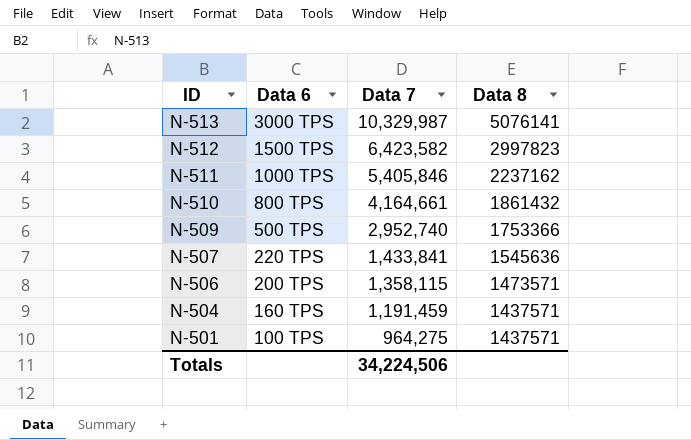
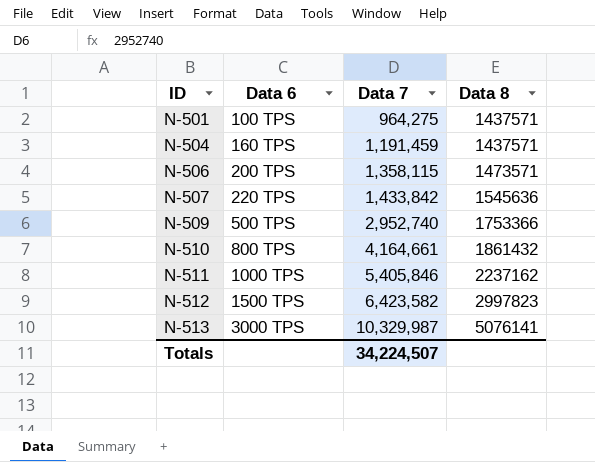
row order: ID descending -> ID ascending
N-507 | Data 7: 1,433,841 -> 1,433,842
Totals | Data 7: 34,224,506 -> 34,224,507

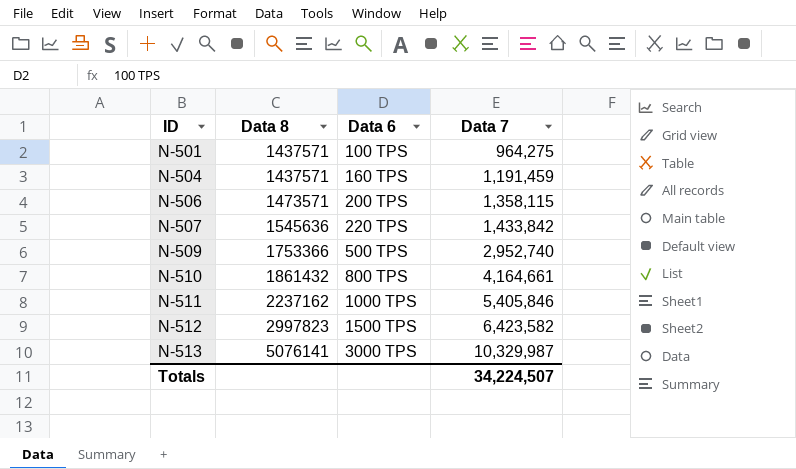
column Data 8 | position: 4 -> 2

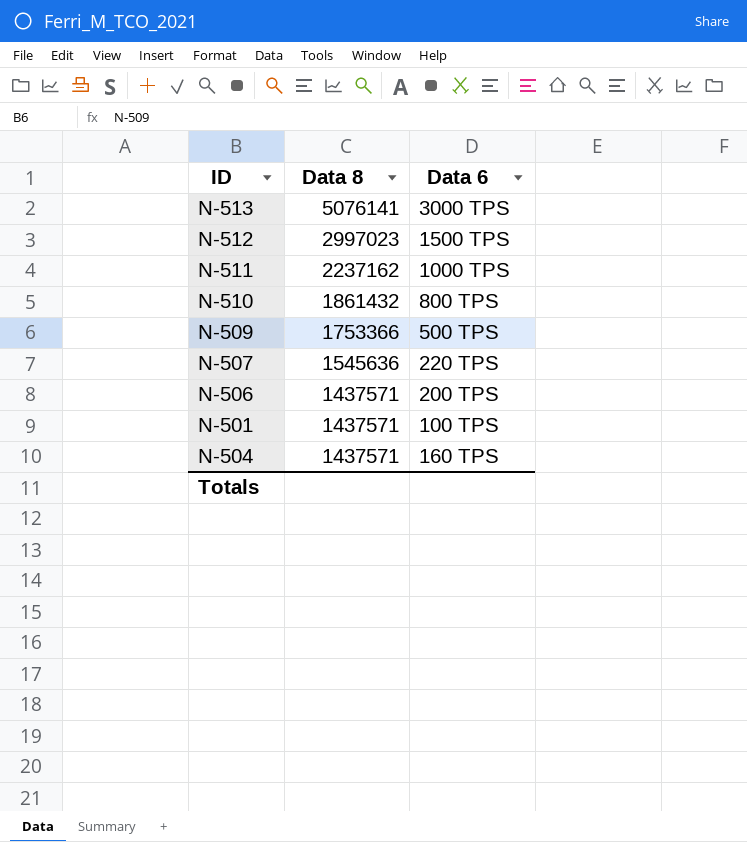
row order: ID ascending -> Data 8 descending
column Data 7 | position: 4 -> none
N-512 | Data 8: 2997823 -> 2997023
N-506 | Data 8: 1473571 -> 1437571

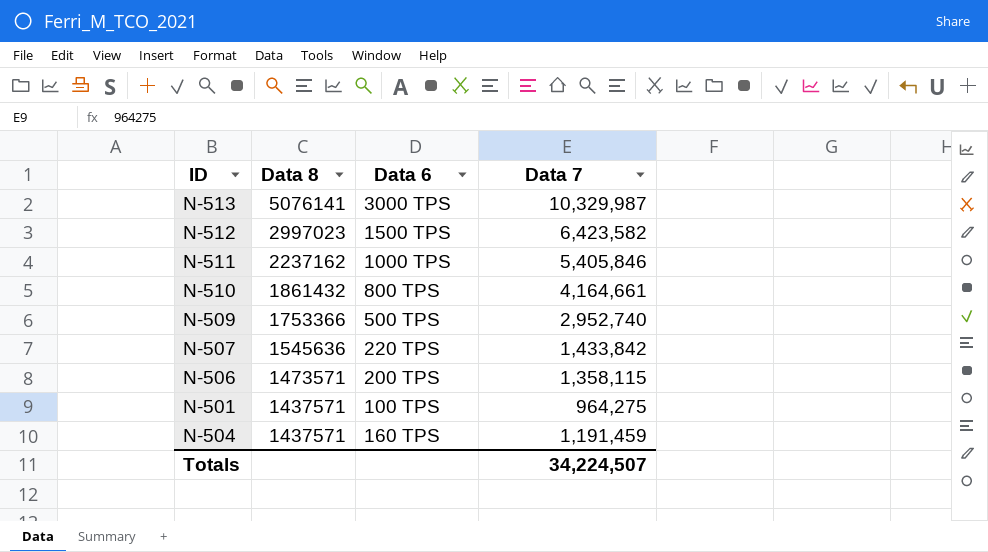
column Data 7 | position: none -> 4
N-506 | Data 8: 1437571 -> 1473571

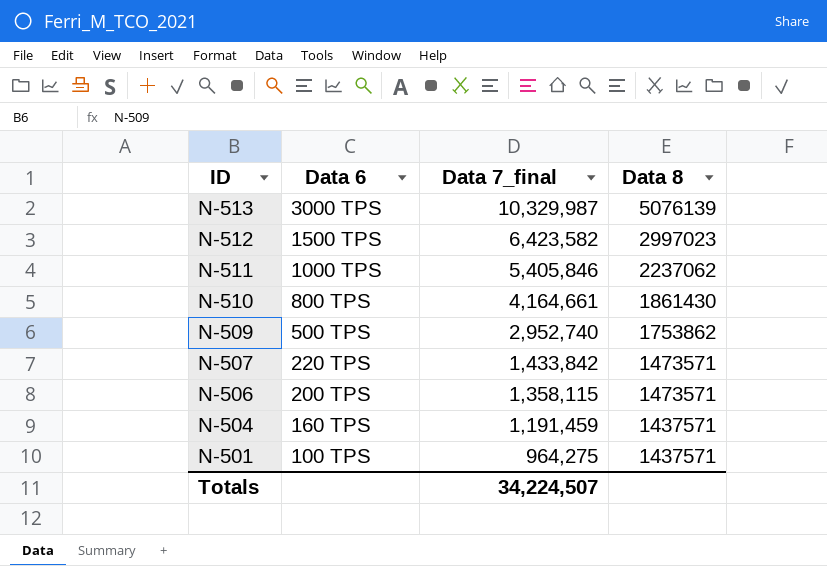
row order: Data 8 descending -> ID descending
column name: Data 7 -> Data 7_final
column Data 8 | position: 2 -> 4
N-513 | Data 8: 5076141 -> 5076139
N-511 | Data 8: 2237162 -> 2237062
N-510 | Data 8: 1861432 -> 1861430
N-509 | Data 8: 1753366 -> 1753862
N-507 | Data 8: 1545636 -> 1473571

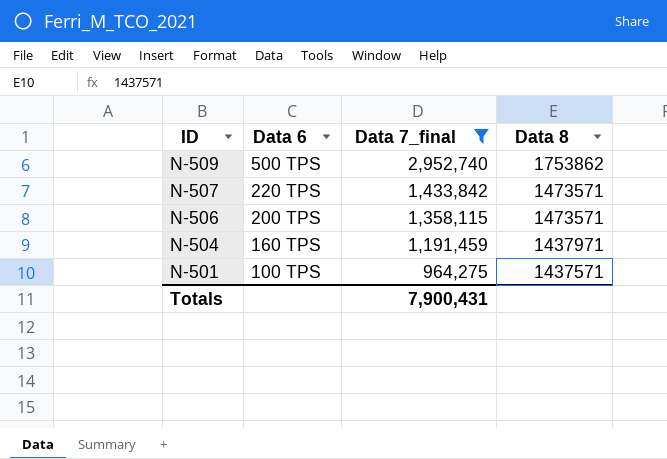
filter: none -> Data 7_final <= 2,952,740
N-504 | Data 8: 1437571 -> 1437971
Totals | Data 7_final: 34,224,507 -> 7,900,431

